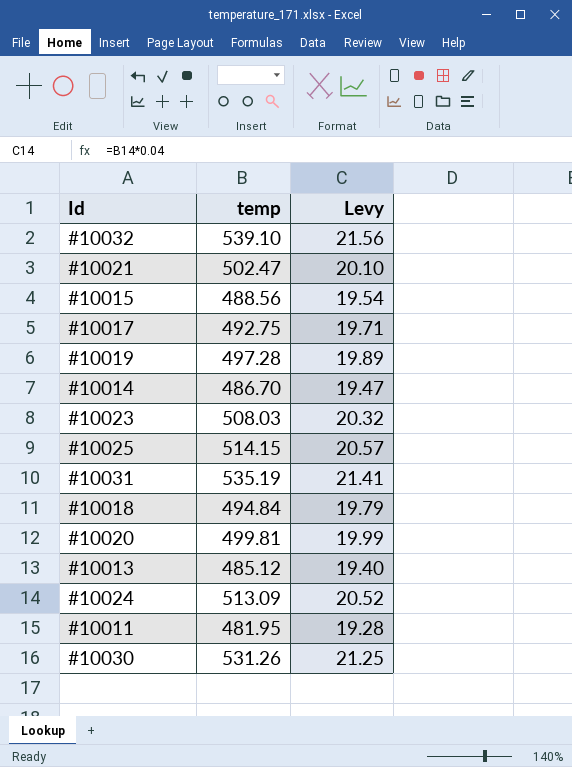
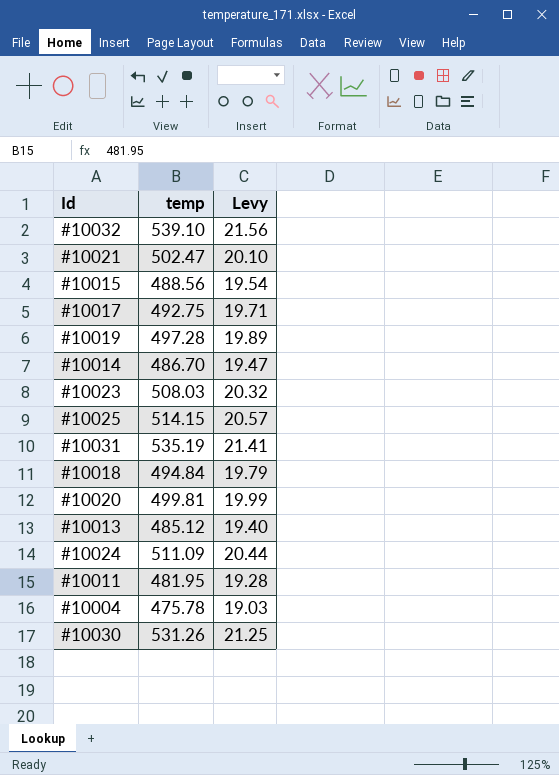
#10024 | temp: 513.09 -> 511.09
#10024 | Levy: 20.52 -> 20.44
row #10004: none -> 475.78 | 19.03

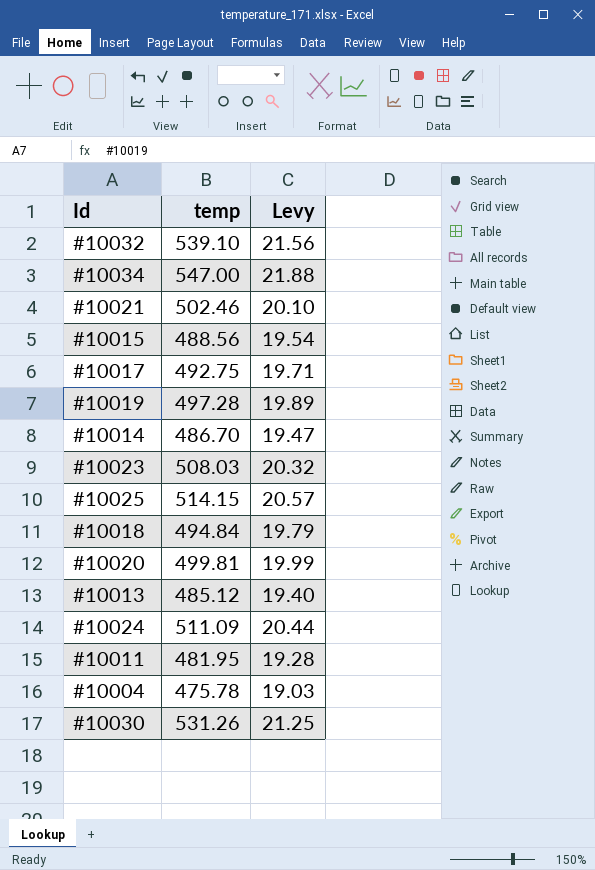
row #10031: 535.19 | 21.41 -> none
row #10034: none -> 547.00 | 21.88
#10021 | temp: 502.47 -> 502.46

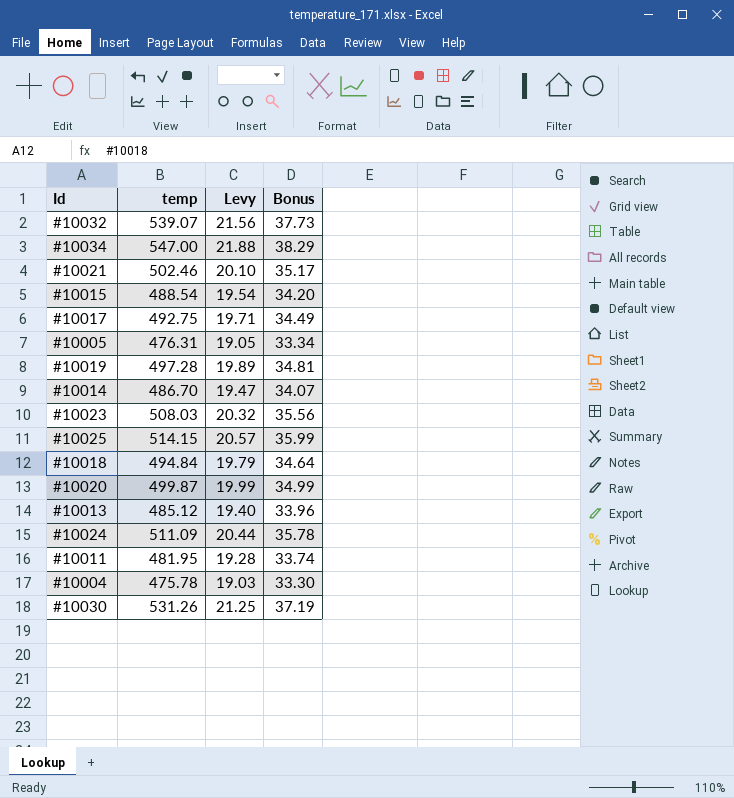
column Bonus | formula: none -> [temp] * 0.07
#10032 | temp: 539.10 -> 539.07
#10015 | temp: 488.56 -> 488.54
row #10005: none -> 476.31 | 19.05 | 33.34
#10020 | temp: 499.81 -> 499.87

